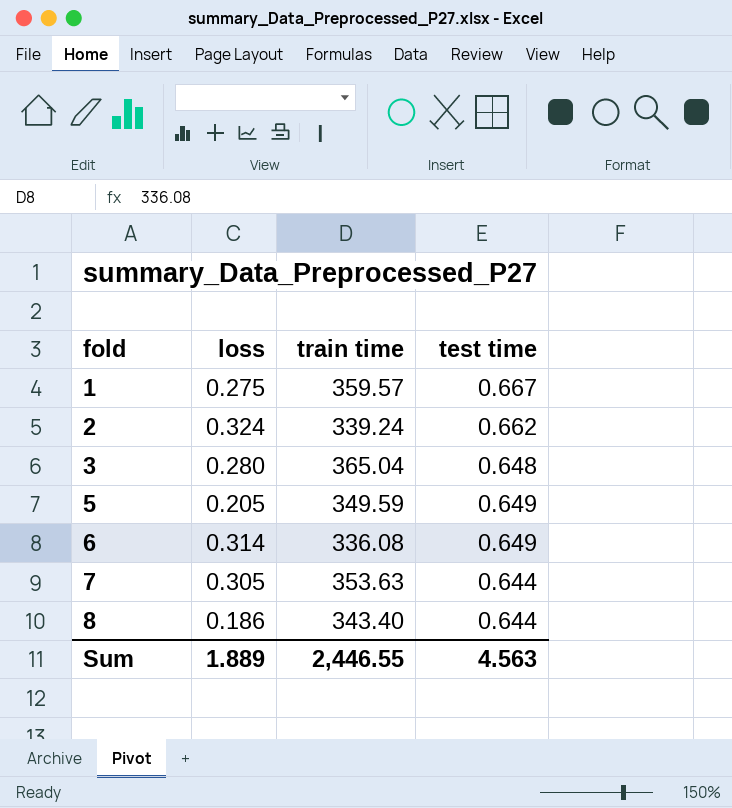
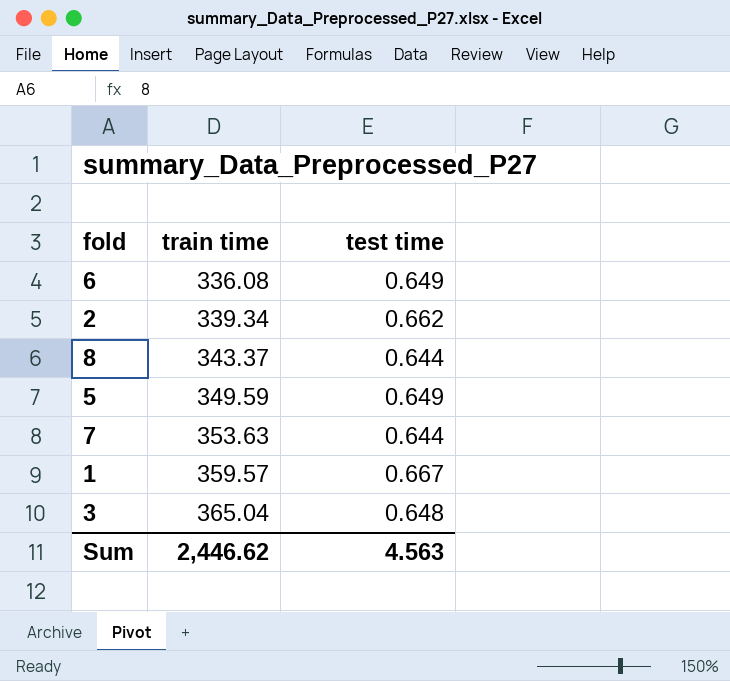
row order: fold ascending -> train time ascending
column loss | position: 2 -> none
2 | train time: 339.24 -> 339.34
8 | train time: 343.40 -> 343.37
Sum | train time: 2,446.55 -> 2,446.62

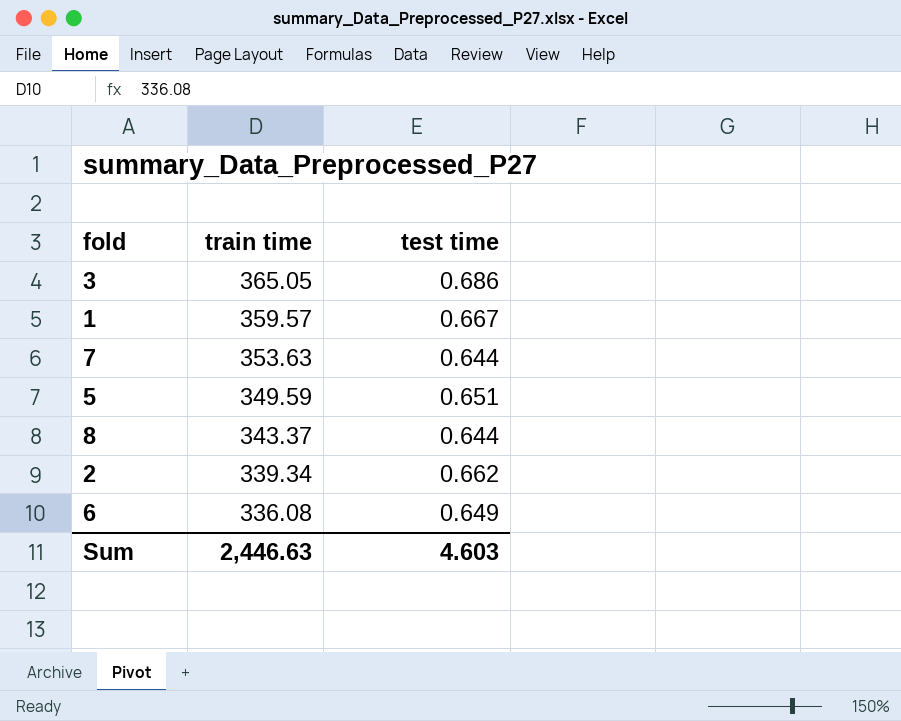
row order: train time ascending -> train time descending
3 | train time: 365.04 -> 365.05
3 | test time: 0.648 -> 0.686
5 | test time: 0.649 -> 0.651
Sum | train time: 2,446.62 -> 2,446.63
Sum | test time: 4.563 -> 4.603

